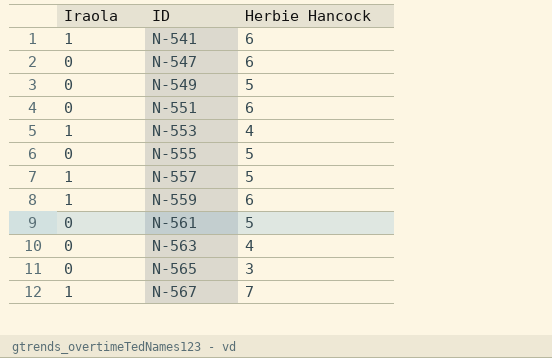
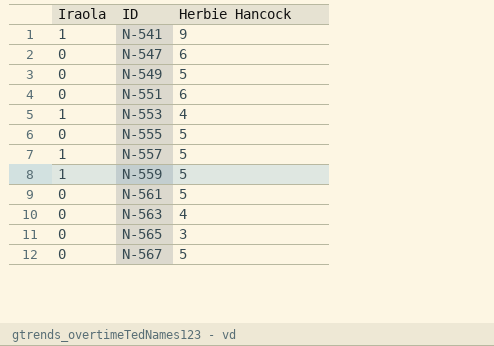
N-541 | Herbie Hancock: 6 -> 9
N-559 | Herbie Hancock: 6 -> 5
N-567 | Iraola: 1 -> 0
N-567 | Herbie Hancock: 7 -> 5

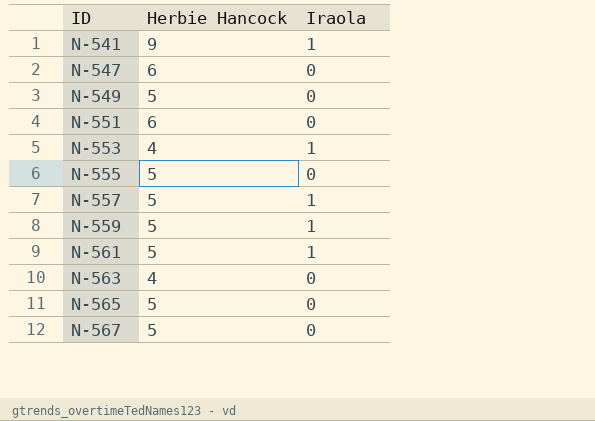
column Iraola | position: 1 -> 3
N-561 | Iraola: 0 -> 1
N-565 | Herbie Hancock: 3 -> 5

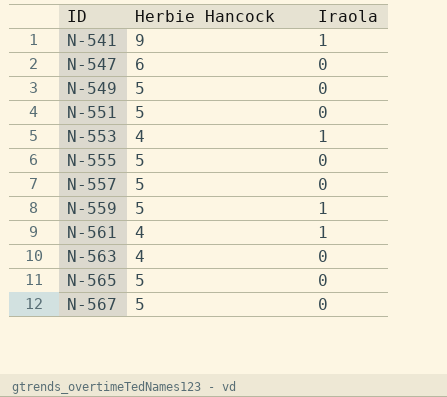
N-551 | Herbie Hancock: 6 -> 5
N-557 | Iraola: 1 -> 0
N-561 | Herbie Hancock: 5 -> 4

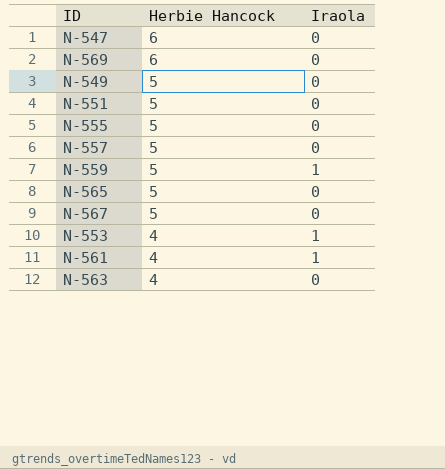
row order: ID ascending -> Herbie Hancock descending
row N-541: 9 | 1 -> none
row N-569: none -> 6 | 0

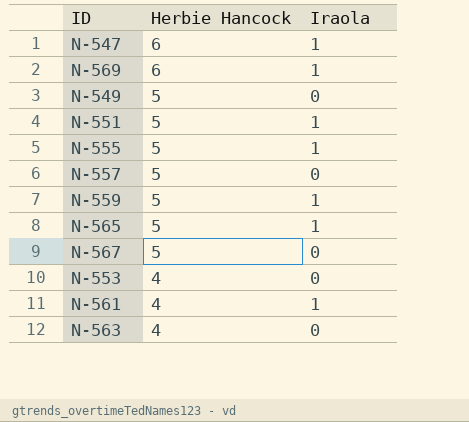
N-547 | Iraola: 0 -> 1
N-569 | Iraola: 0 -> 1
N-551 | Iraola: 0 -> 1
N-555 | Iraola: 0 -> 1
N-565 | Iraola: 0 -> 1
N-553 | Iraola: 1 -> 0

